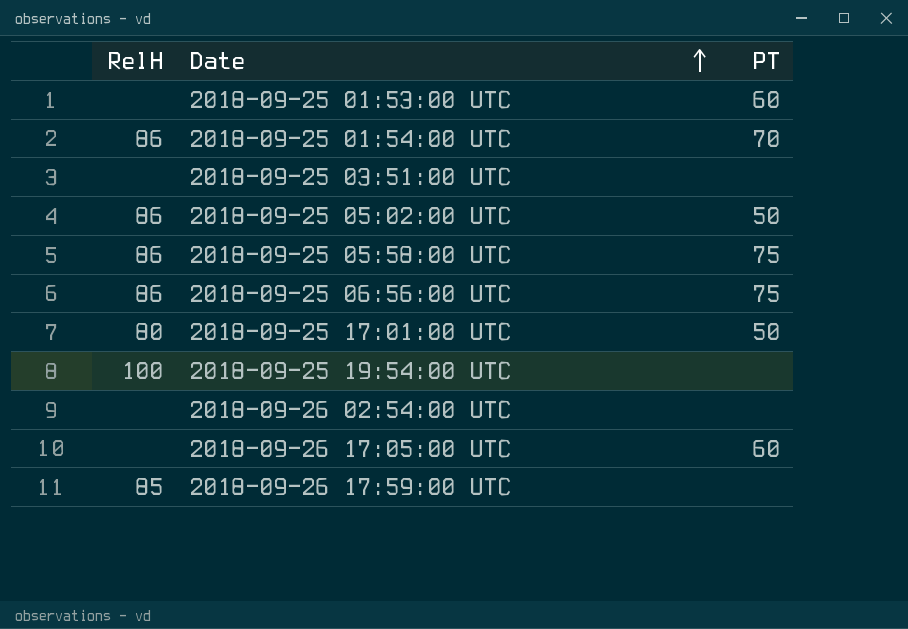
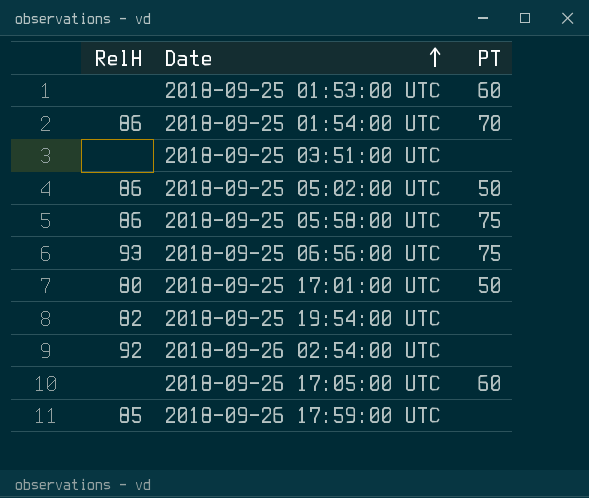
2018-09-25 06:56:00 UTC | RelH: 86 -> 93
2018-09-25 19:54:00 UTC | RelH: 100 -> 82
2018-09-26 02:54:00 UTC | RelH: none -> 92

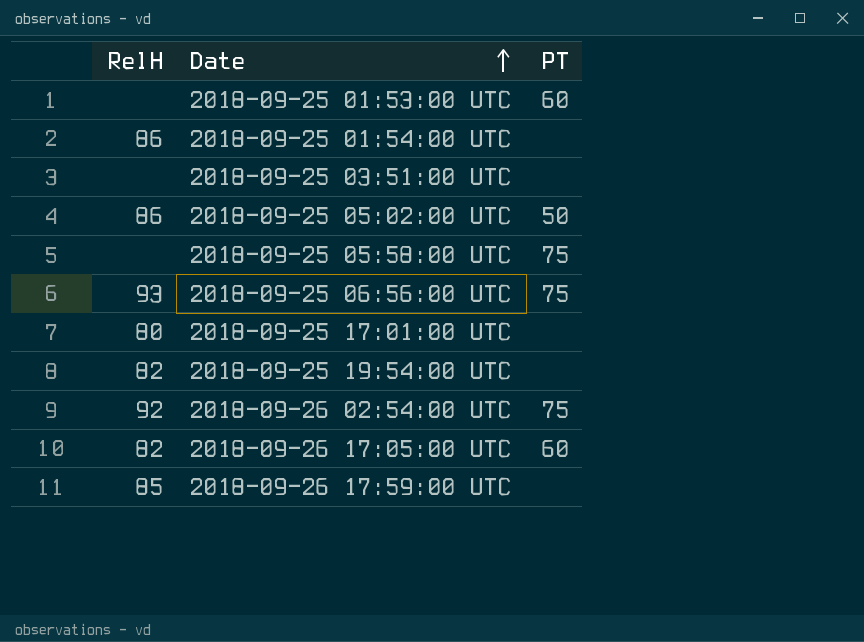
2018-09-25 01:54:00 UTC | PT: 70 -> none
2018-09-25 05:58:00 UTC | RelH: 86 -> none
2018-09-25 17:01:00 UTC | PT: 50 -> none
2018-09-26 02:54:00 UTC | PT: none -> 75
2018-09-26 17:05:00 UTC | RelH: none -> 82

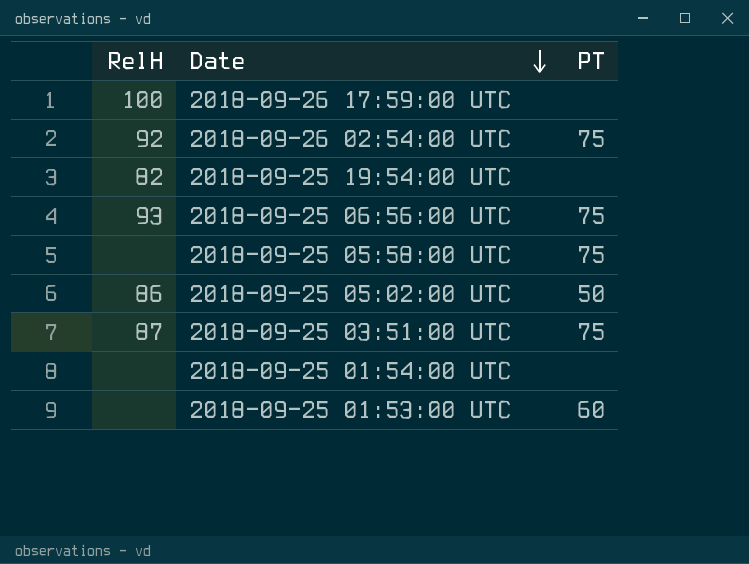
row order: Date ascending -> Date descending
row 2018-09-25 17:01:00 UTC: 80 | none -> none
row 2018-09-26 17:05:00 UTC: 82 | 60 -> none
2018-09-26 17:59:00 UTC | RelH: 85 -> 100
2018-09-25 03:51:00 UTC | RelH: none -> 87
2018-09-25 03:51:00 UTC | PT: none -> 75
2018-09-25 01:54:00 UTC | RelH: 86 -> none

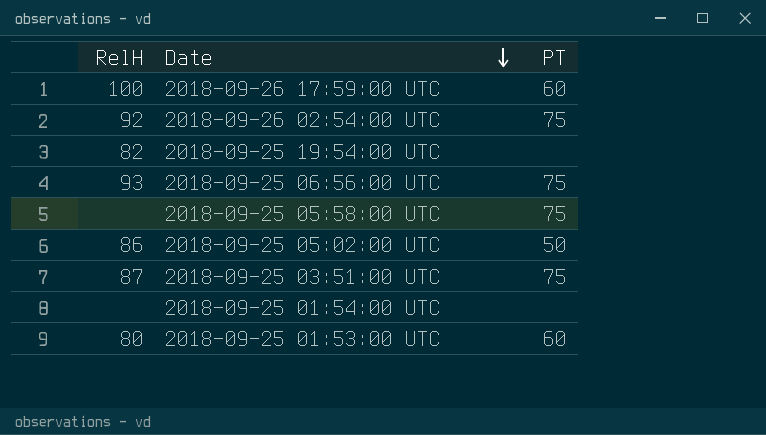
2018-09-26 17:59:00 UTC | PT: none -> 60
2018-09-25 01:53:00 UTC | RelH: none -> 80

